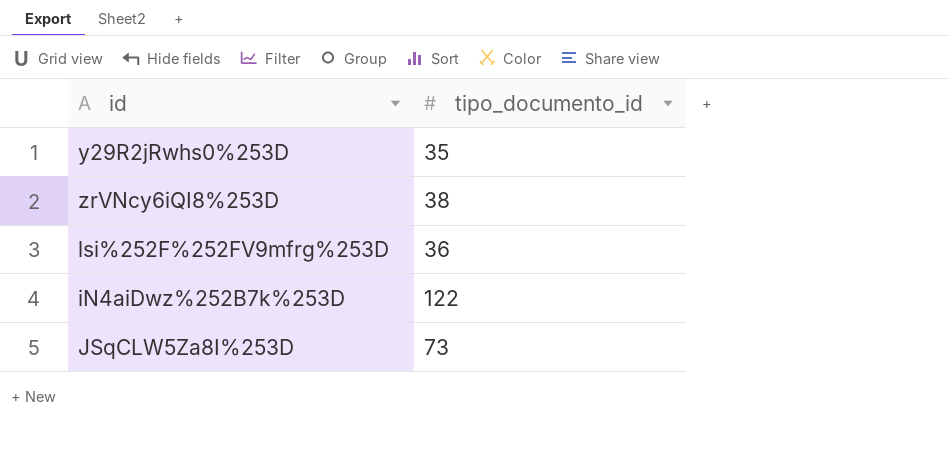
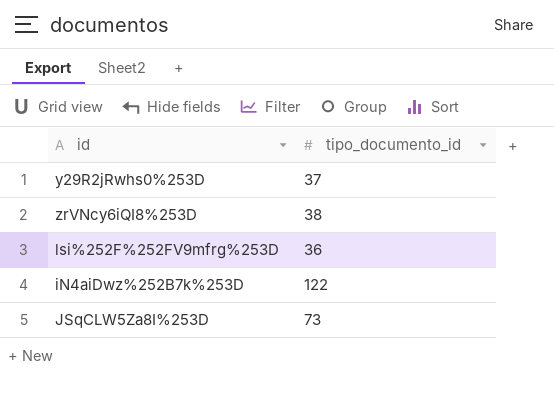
y29R2jRwhs0%253D | tipo_documento_id: 35 -> 37

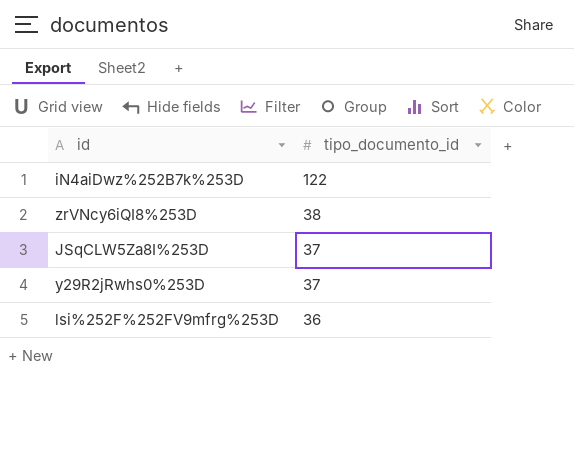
row order: none -> tipo_documento_id descending
JSqCLW5Za8I%253D | tipo_documento_id: 73 -> 37

